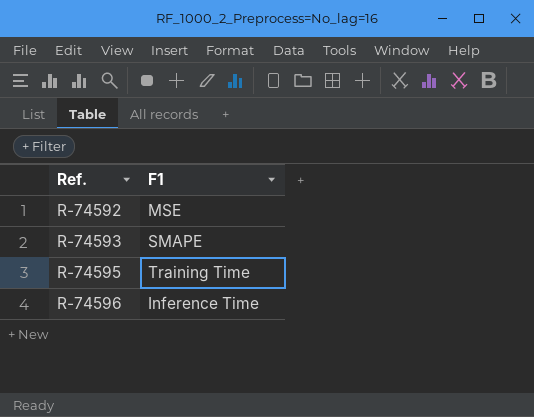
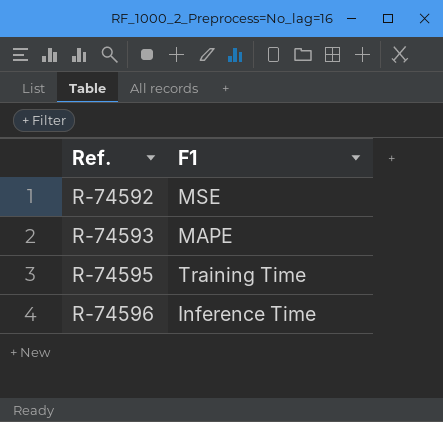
R-74593 | F1: SMAPE -> MAPE

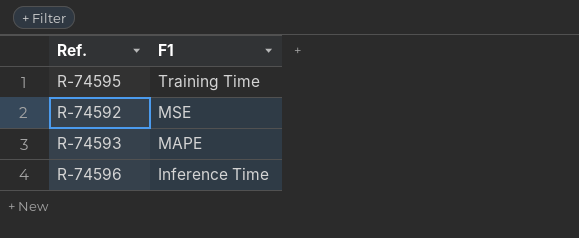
row order: Ref. ascending -> F1 descending

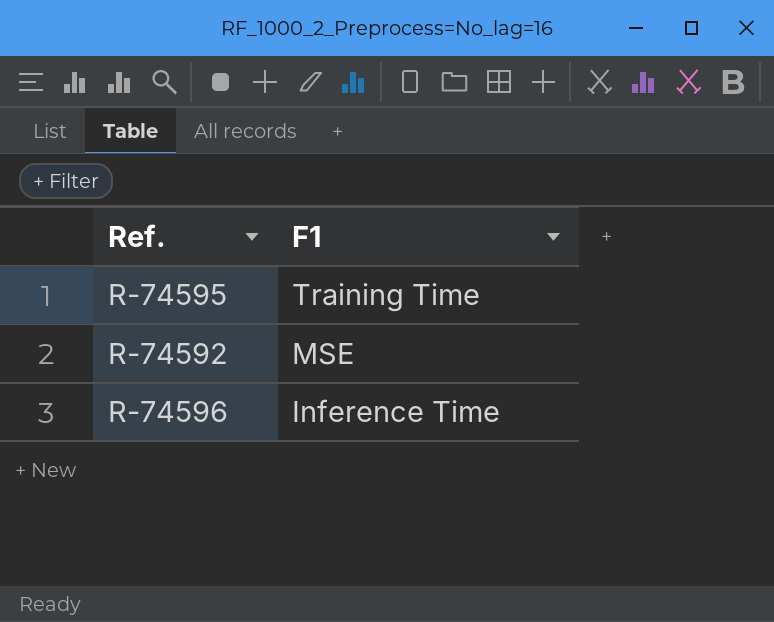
row R-74593: MAPE -> none

